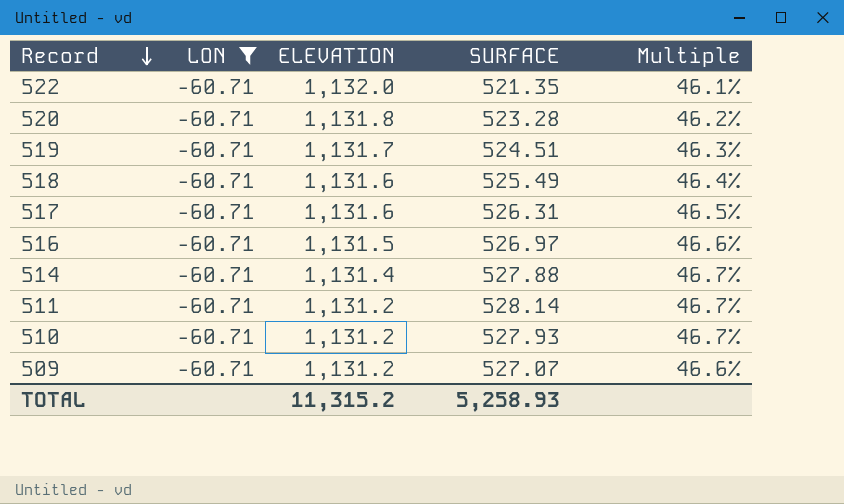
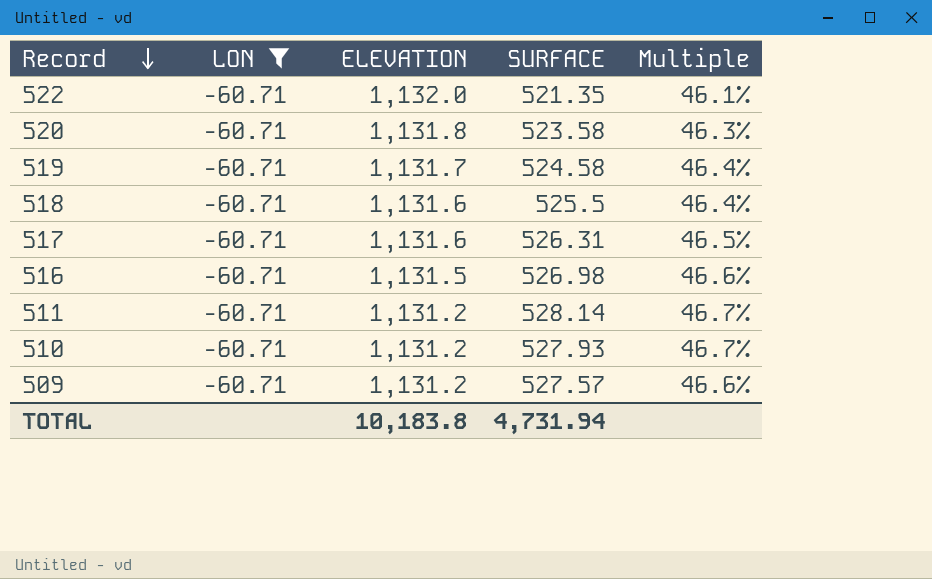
row 514: -60.71 | 1,131.4 | 527.88 | 46.7% -> none
520 | SURFACE: 523.28 -> 523.58
520 | Multiple: 46.2% -> 46.3%
519 | SURFACE: 524.51 -> 524.58
519 | Multiple: 46.3% -> 46.4%
518 | SURFACE: 525.49 -> 525.5
516 | SURFACE: 526.97 -> 526.98
509 | SURFACE: 527.07 -> 527.57
TOTAL | ELEVATION: 11,315.2 -> 10,183.8
TOTAL | SURFACE: 5,258.93 -> 4,731.94

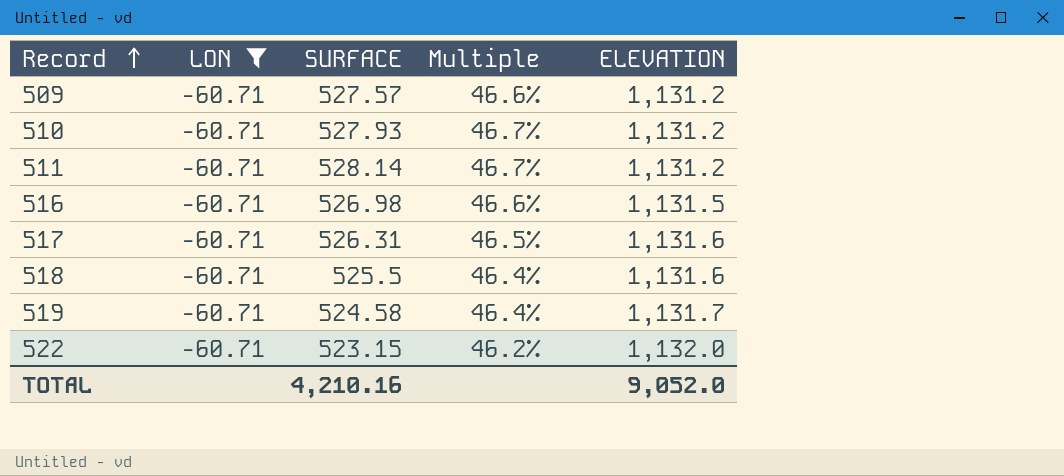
row order: Record descending -> Record ascending
column ELEVATION | position: 3 -> 5
row 520: -60.71 | 1,131.8 | 523.58 | 46.3% -> none
522 | SURFACE: 521.35 -> 523.15
522 | Multiple: 46.1% -> 46.2%
TOTAL | SURFACE: 4,731.94 -> 4,210.16
TOTAL | ELEVATION: 10,183.8 -> 9,052.0

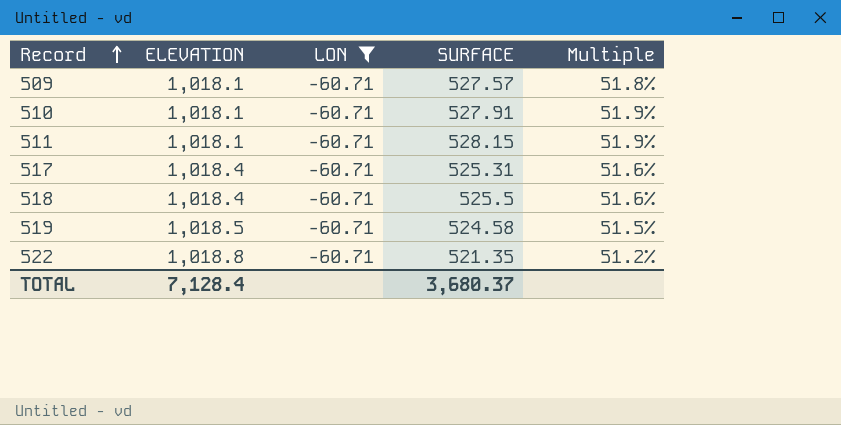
column ELEVATION | position: 5 -> 2
row 516: -60.71 | 526.98 | 46.6% | 1,131.5 -> none
509 | ELEVATION: 1,131.2 -> 1,018.1
509 | Multiple: 46.6% -> 51.8%
510 | ELEVATION: 1,131.2 -> 1,018.1
510 | SURFACE: 527.93 -> 527.91
510 | Multiple: 46.7% -> 51.9%
511 | ELEVATION: 1,131.2 -> 1,018.1
511 | SURFACE: 528.14 -> 528.15
511 | Multiple: 46.7% -> 51.9%
517 | ELEVATION: 1,131.6 -> 1,018.4
517 | SURFACE: 526.31 -> 525.31
517 | Multiple: 46.5% -> 51.6%
518 | ELEVATION: 1,131.6 -> 1,018.4
518 | Multiple: 46.4% -> 51.6%
519 | ELEVATION: 1,131.7 -> 1,018.5
519 | Multiple: 46.4% -> 51.5%
522 | ELEVATION: 1,132.0 -> 1,018.8
522 | SURFACE: 523.15 -> 521.35
522 | Multiple: 46.2% -> 51.2%
TOTAL | ELEVATION: 9,052.0 -> 7,128.4
TOTAL | SURFACE: 4,210.16 -> 3,680.37

